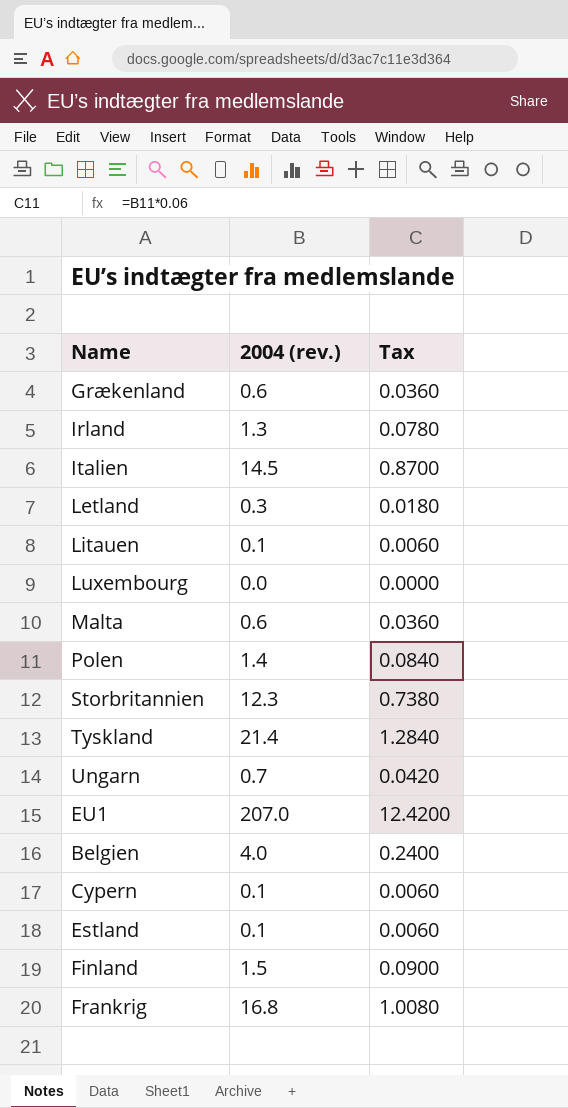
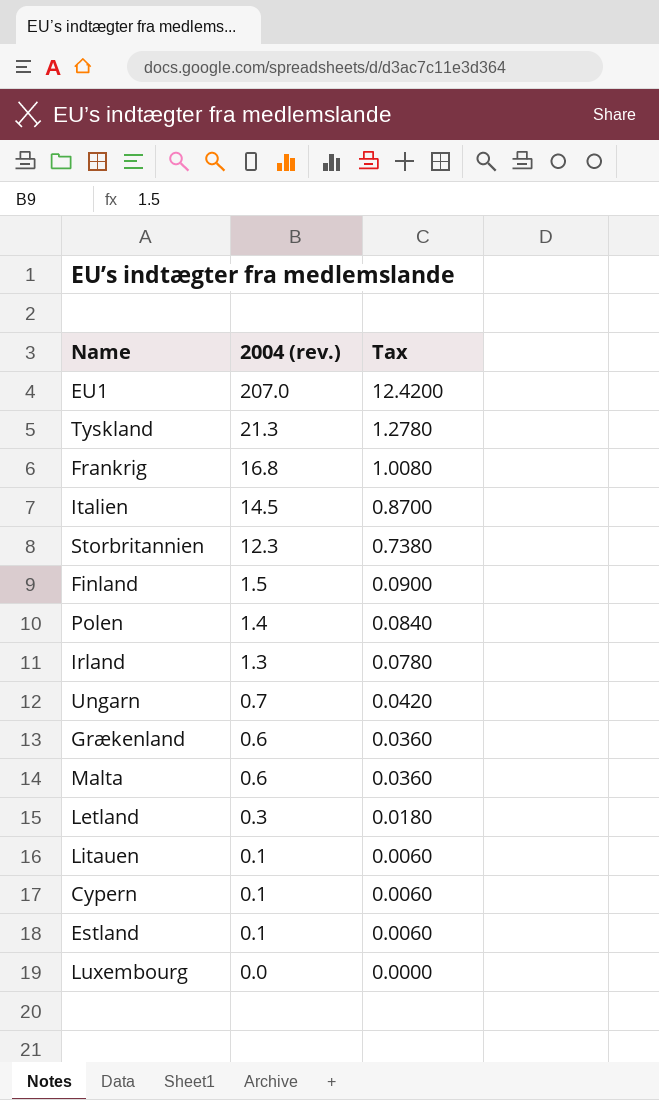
row order: none -> 2004 (rev.) descending
row Belgien: 4.0 | 0.2400 -> none
Tyskland | 2004 (rev.): 21.4 -> 21.3
Tyskland | Tax: 1.2840 -> 1.2780

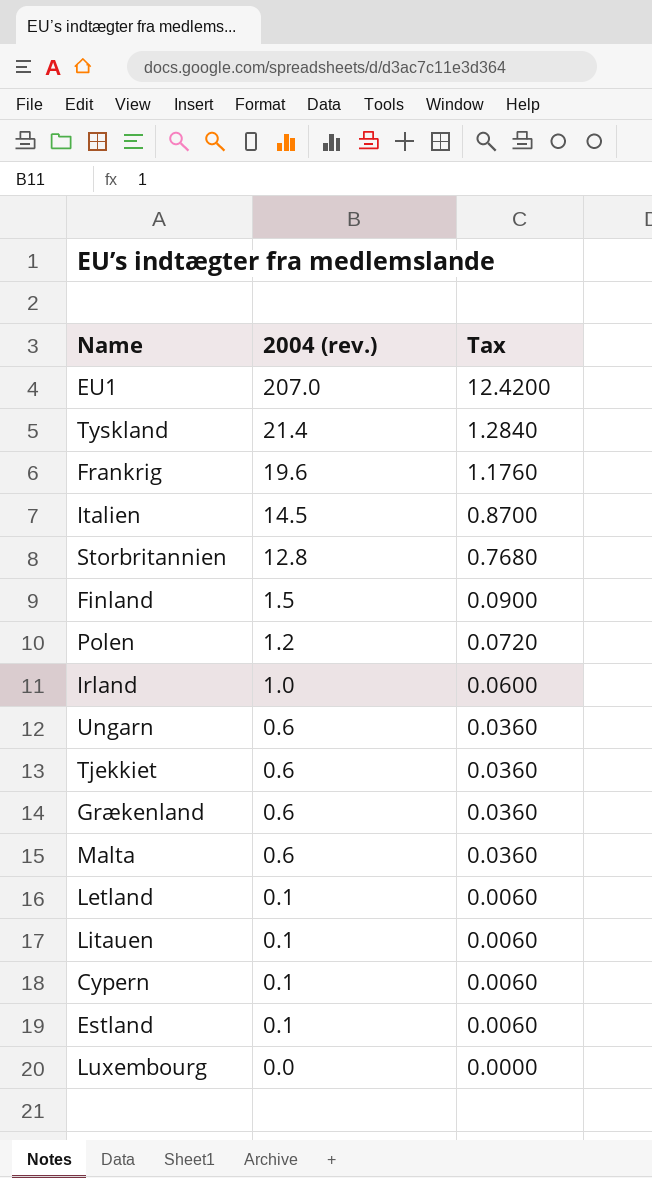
Tyskland | 2004 (rev.): 21.3 -> 21.4
Tyskland | Tax: 1.2780 -> 1.2840
Frankrig | 2004 (rev.): 16.8 -> 19.6
Frankrig | Tax: 1.0080 -> 1.1760
Storbritannien | 2004 (rev.): 12.3 -> 12.8
Storbritannien | Tax: 0.7380 -> 0.7680
Polen | 2004 (rev.): 1.4 -> 1.2
Polen | Tax: 0.0840 -> 0.0720
Irland | 2004 (rev.): 1.3 -> 1.0
Irland | Tax: 0.0780 -> 0.0600
Ungarn | 2004 (rev.): 0.7 -> 0.6
Ungarn | Tax: 0.0420 -> 0.0360
row Tjekkiet: none -> 0.6 | 0.0360
Letland | 2004 (rev.): 0.3 -> 0.1
Letland | Tax: 0.0180 -> 0.0060

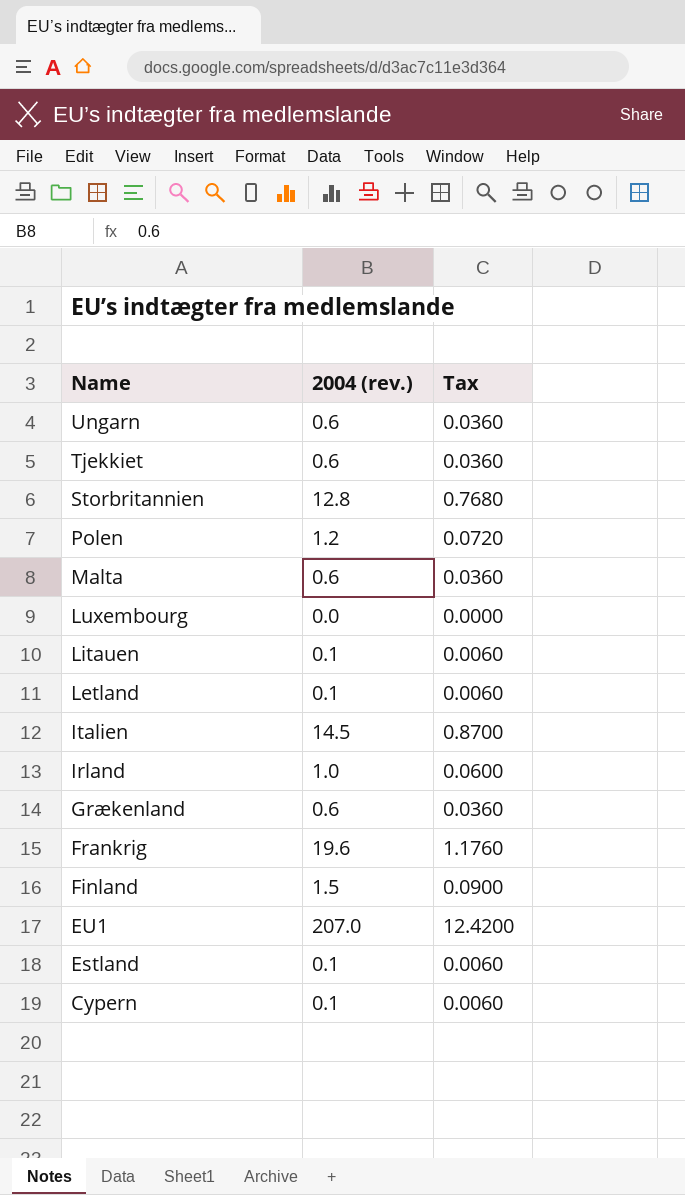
row order: 2004 (rev.) descending -> Name descending
row Tyskland: 21.4 | 1.2840 -> none

